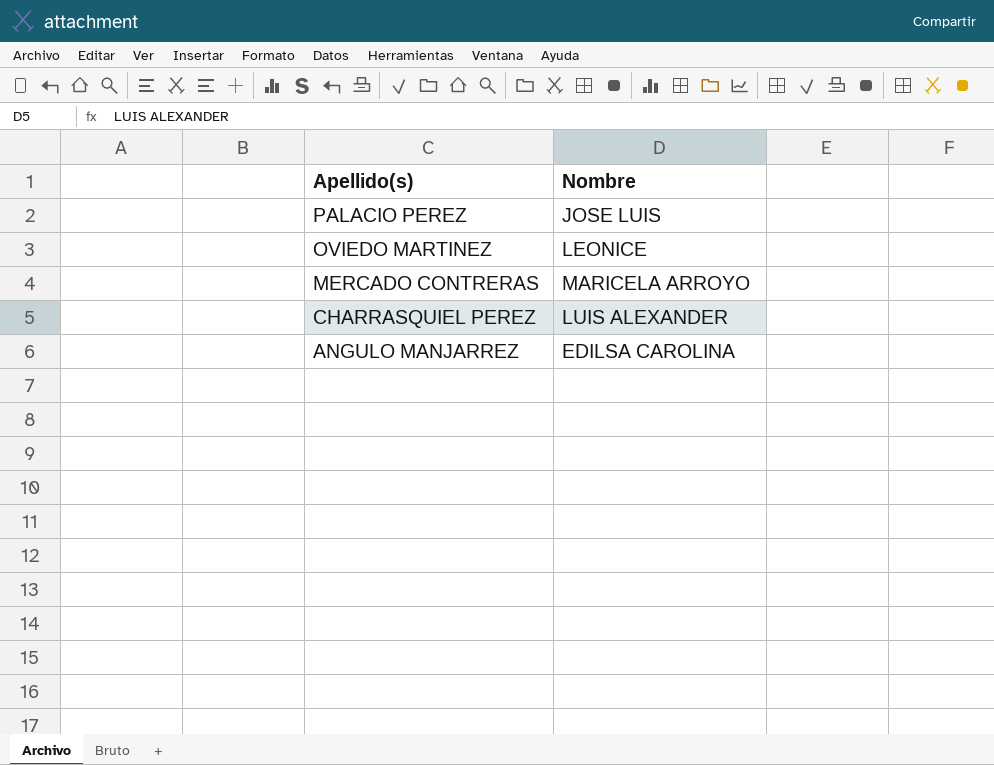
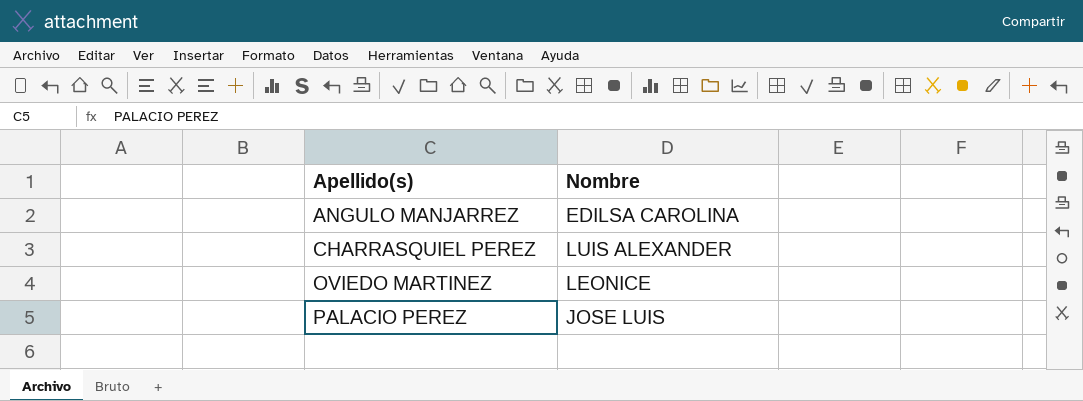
row order: Apellido(s) descending -> Apellido(s) ascending
row MERCADO CONTRERAS: MARICELA ARROYO -> none

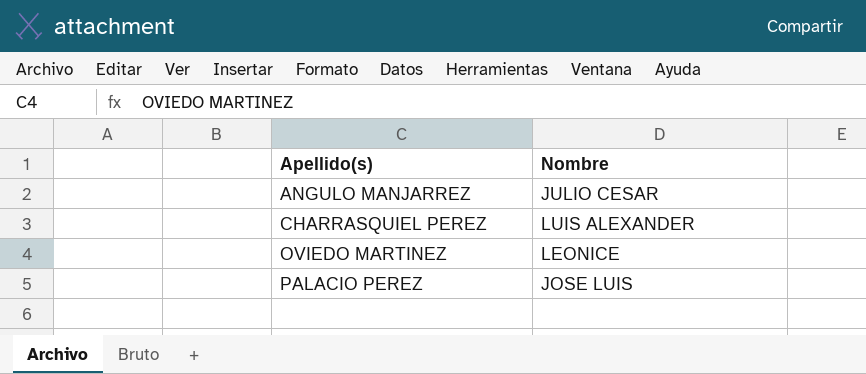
ANGULO MANJARREZ | Nombre: EDILSA CAROLINA -> JULIO CESAR

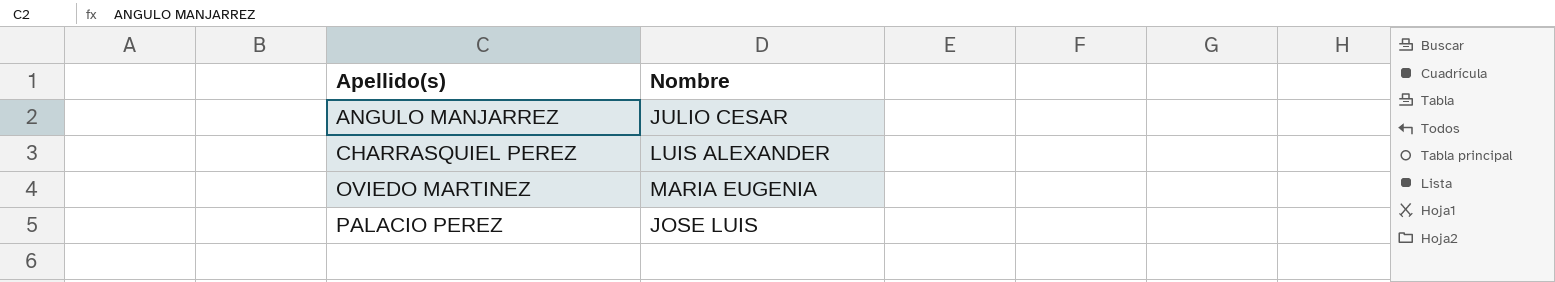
OVIEDO MARTINEZ | Nombre: LEONICE -> MARIA EUGENIA

